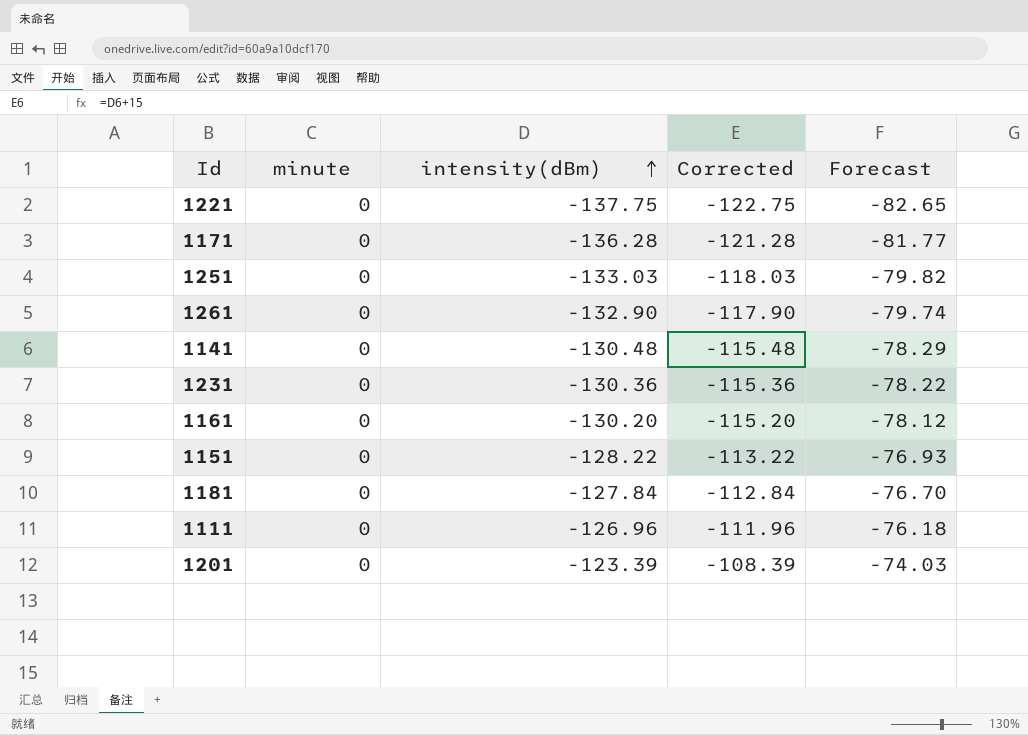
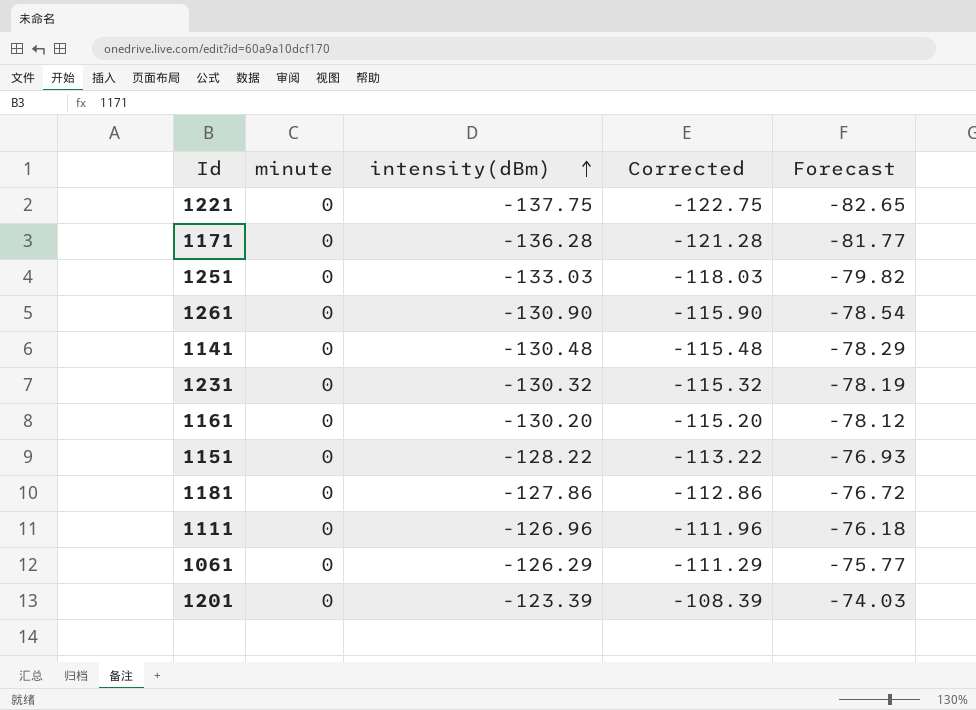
1261 | intensity(dBm): -132.90 -> -130.90
1261 | Corrected: -117.90 -> -115.90
1261 | Forecast: -79.74 -> -78.54
1231 | intensity(dBm): -130.36 -> -130.32
1231 | Corrected: -115.36 -> -115.32
1231 | Forecast: -78.22 -> -78.19
1181 | intensity(dBm): -127.84 -> -127.86
1181 | Corrected: -112.84 -> -112.86
1181 | Forecast: -76.70 -> -76.72
row 1061: none -> 0 | -126.29 | -111.29 | -75.77

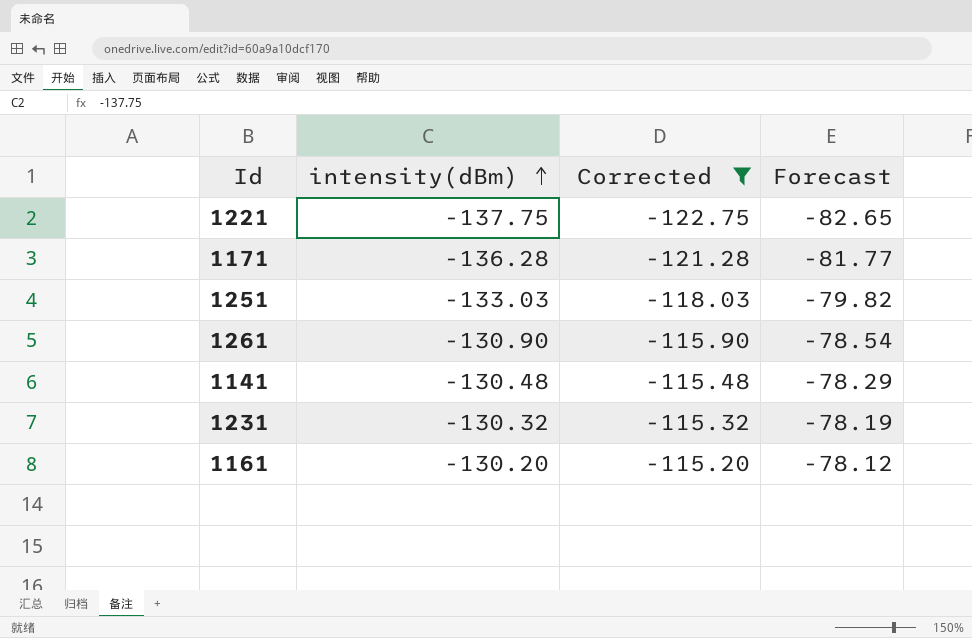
filter: none -> Corrected <= -115.20
column minute | position: 2 -> none

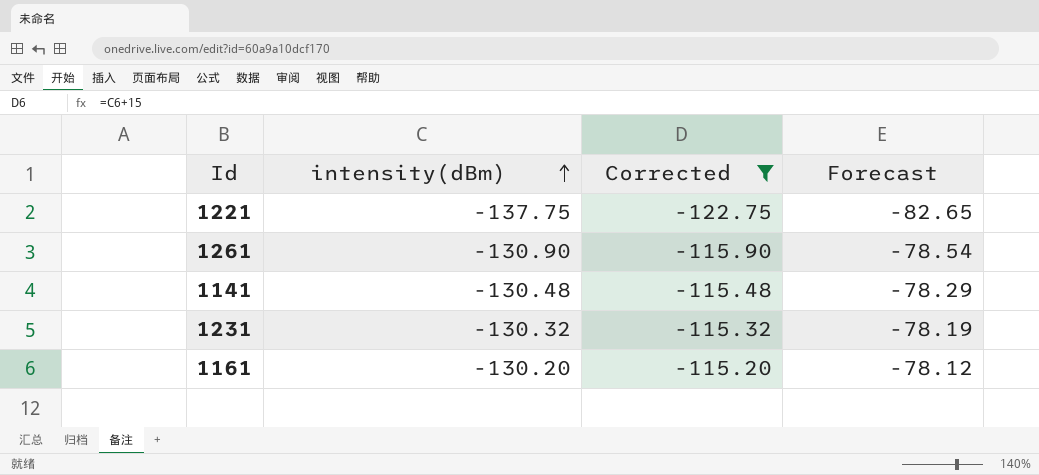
row 1171: -136.28 | -121.28 | -81.77 -> none
row 1251: -133.03 | -118.03 | -79.82 -> none

